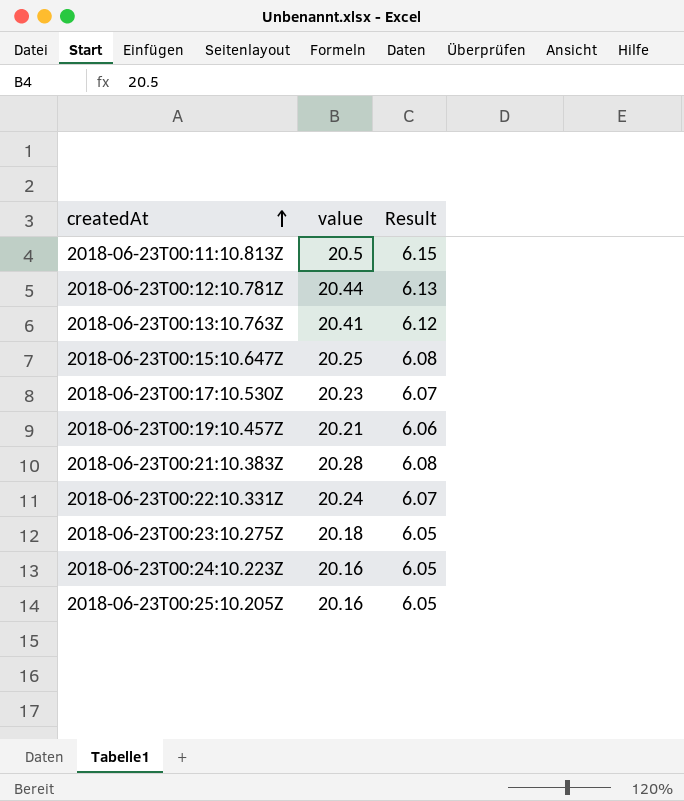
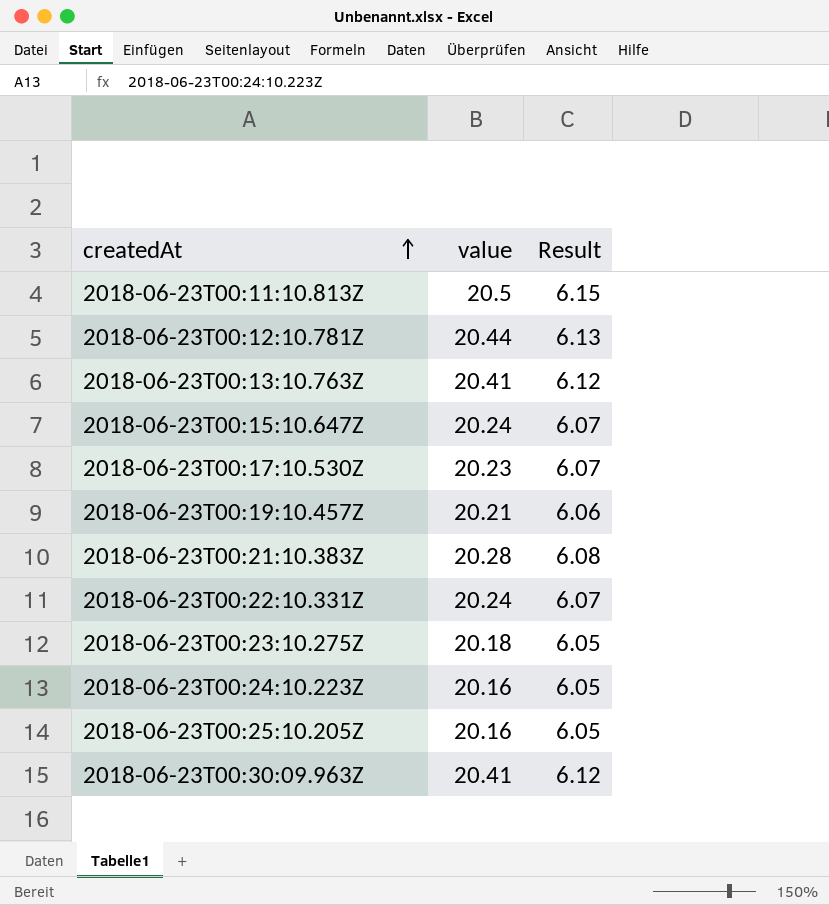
2018-06-23T00:15:10.647Z | value: 20.25 -> 20.24
2018-06-23T00:15:10.647Z | Result: 6.08 -> 6.07
row 2018-06-23T00:30:09.963Z: none -> 20.41 | 6.12

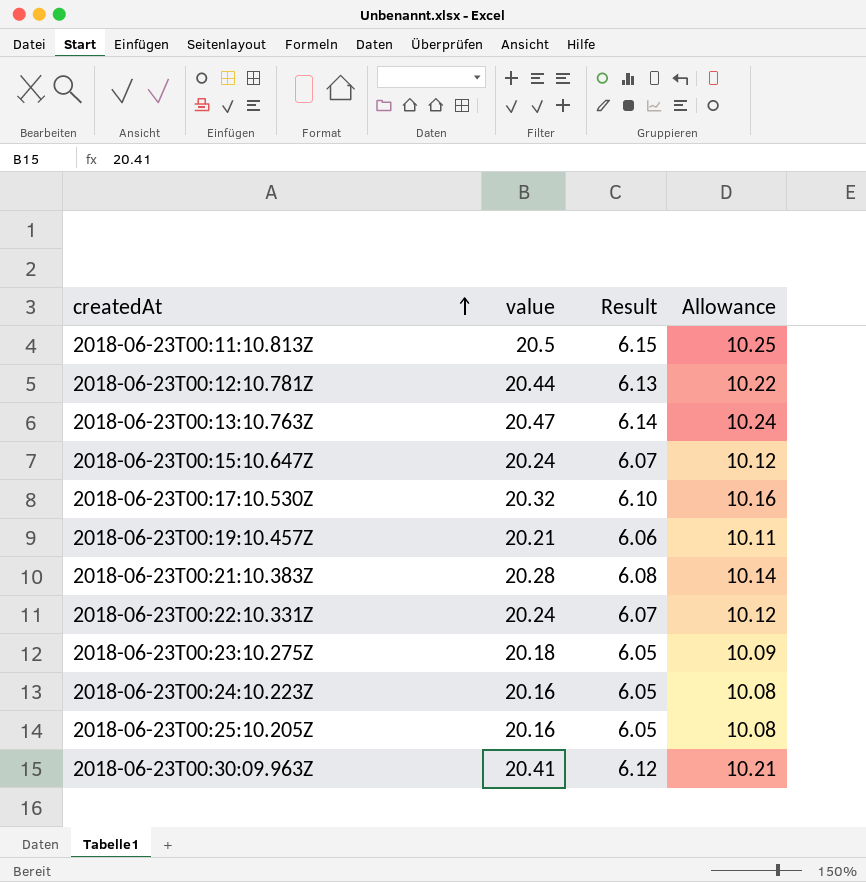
column Allowance | formula: none -> [value] * 0.5
2018-06-23T00:13:10.763Z | value: 20.41 -> 20.47
2018-06-23T00:13:10.763Z | Result: 6.12 -> 6.14
2018-06-23T00:17:10.530Z | value: 20.23 -> 20.32
2018-06-23T00:17:10.530Z | Result: 6.07 -> 6.10

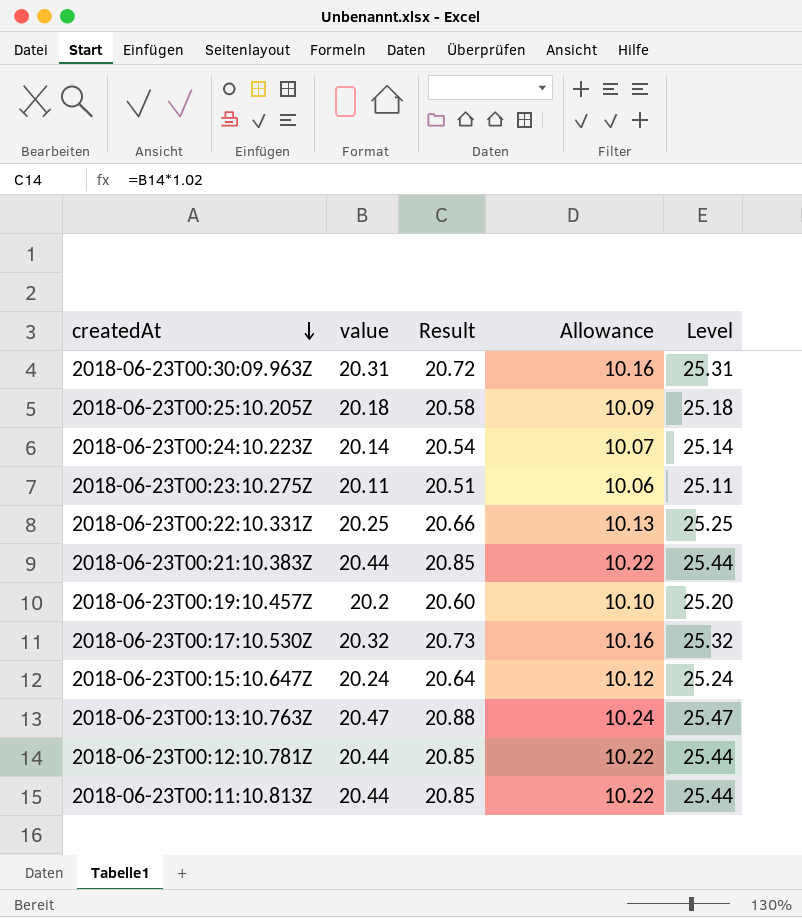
row order: createdAt ascending -> createdAt descending
column Result | formula: [value] * 0.3 -> [value] * 1.02
column Level | formula: none -> [value] + 5
2018-06-23T00:30:09.963Z | value: 20.41 -> 20.31
2018-06-23T00:30:09.963Z | Allowance: 10.21 -> 10.16
2018-06-23T00:25:10.205Z | value: 20.16 -> 20.18
2018-06-23T00:25:10.205Z | Allowance: 10.08 -> 10.09
2018-06-23T00:24:10.223Z | value: 20.16 -> 20.14
2018-06-23T00:24:10.223Z | Allowance: 10.08 -> 10.07
2018-06-23T00:23:10.275Z | value: 20.18 -> 20.11
2018-06-23T00:23:10.275Z | Allowance: 10.09 -> 10.06
2018-06-23T00:22:10.331Z | value: 20.24 -> 20.25
2018-06-23T00:22:10.331Z | Allowance: 10.12 -> 10.13
2018-06-23T00:21:10.383Z | value: 20.28 -> 20.44
2018-06-23T00:21:10.383Z | Allowance: 10.14 -> 10.22
2018-06-23T00:19:10.457Z | value: 20.21 -> 20.2
2018-06-23T00:19:10.457Z | Allowance: 10.11 -> 10.10
2018-06-23T00:11:10.813Z | value: 20.5 -> 20.44
2018-06-23T00:11:10.813Z | Allowance: 10.25 -> 10.22

